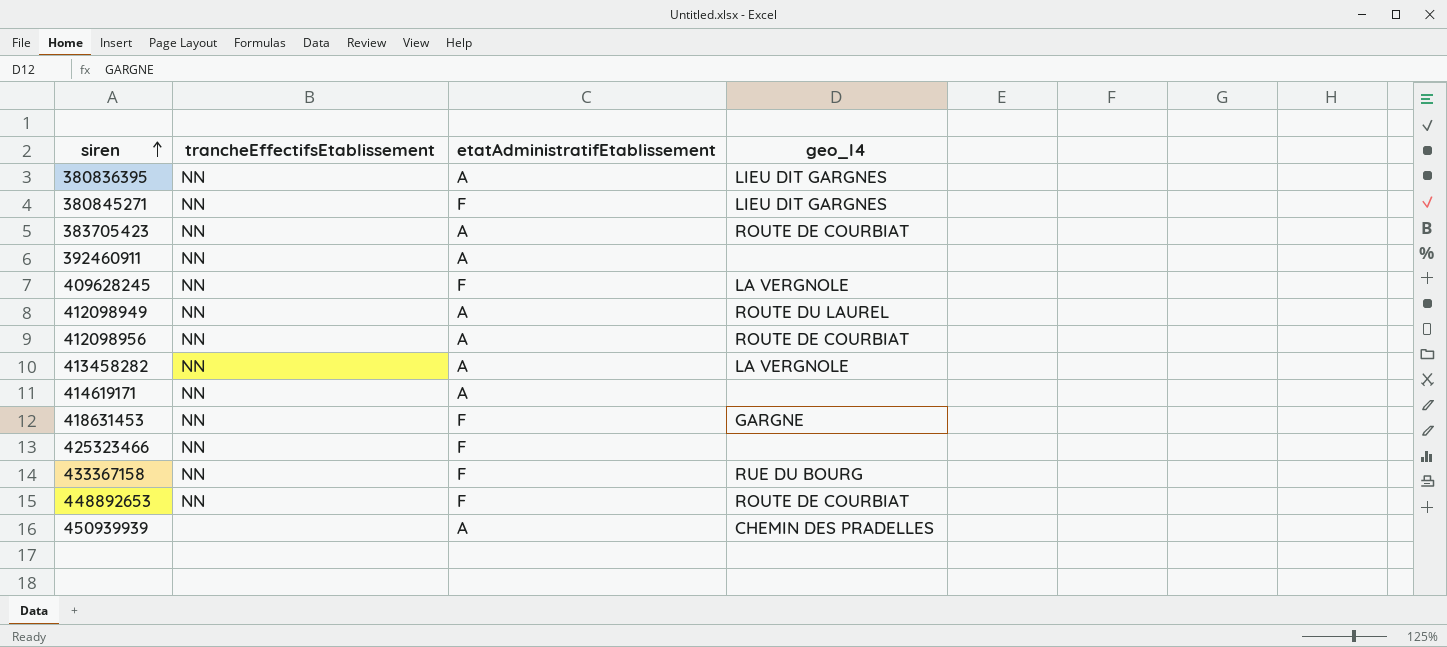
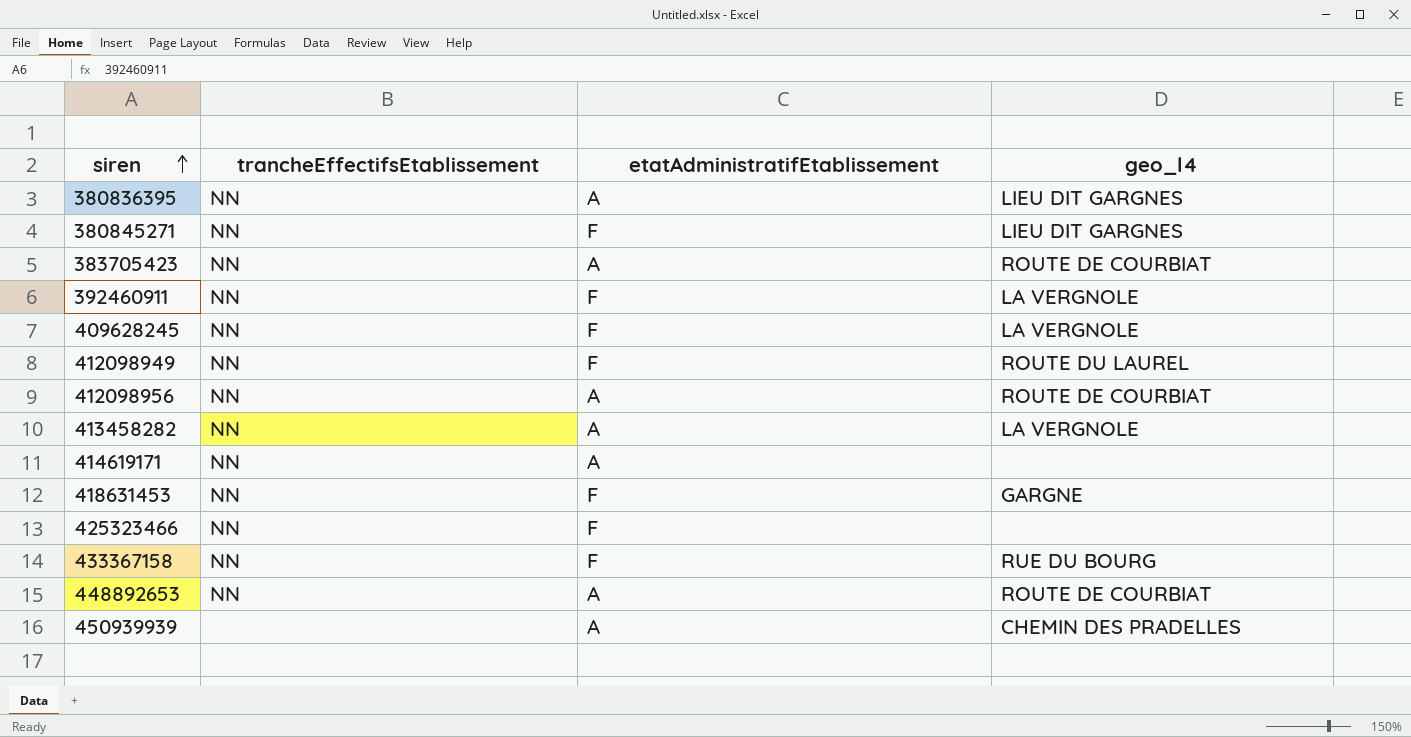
392460911 | etatAdministratifEtablissement: A -> F
392460911 | geo_l4: none -> LA VERGNOLE
412098949 | etatAdministratifEtablissement: A -> F
448892653 | etatAdministratifEtablissement: F -> A

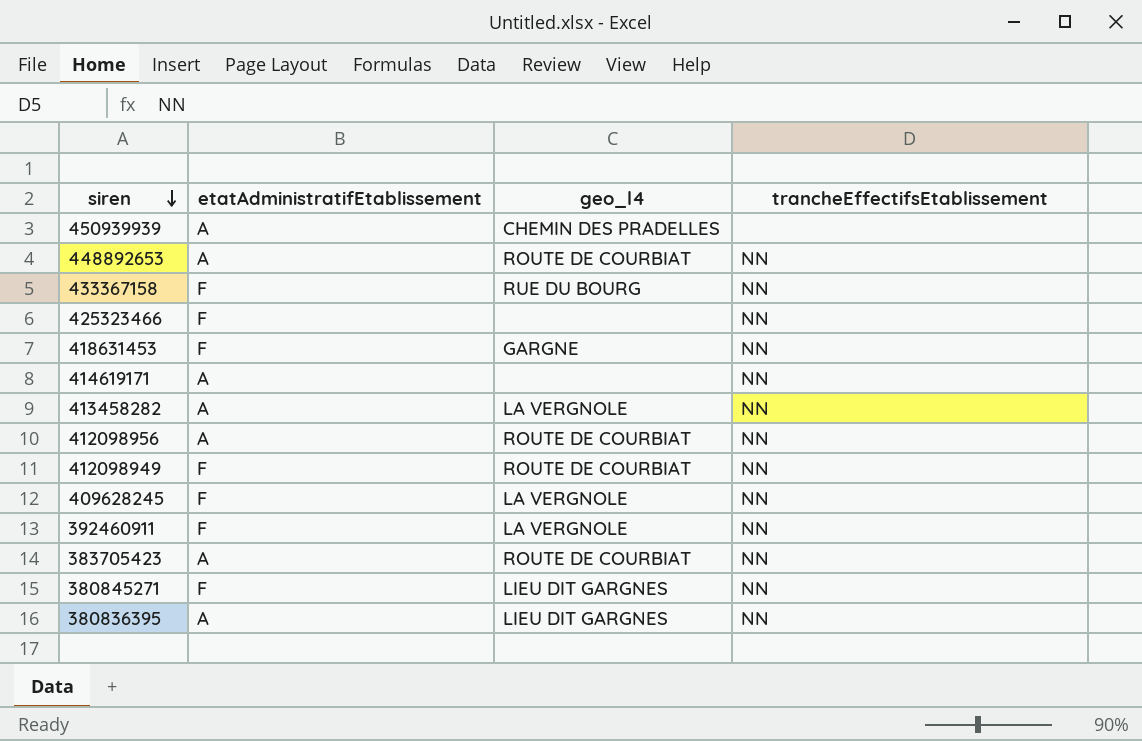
row order: siren ascending -> siren descending
column trancheEffectifsEtablissement | position: 2 -> 4
412098949 | geo_l4: ROUTE DU LAUREL -> ROUTE DE COURBIAT

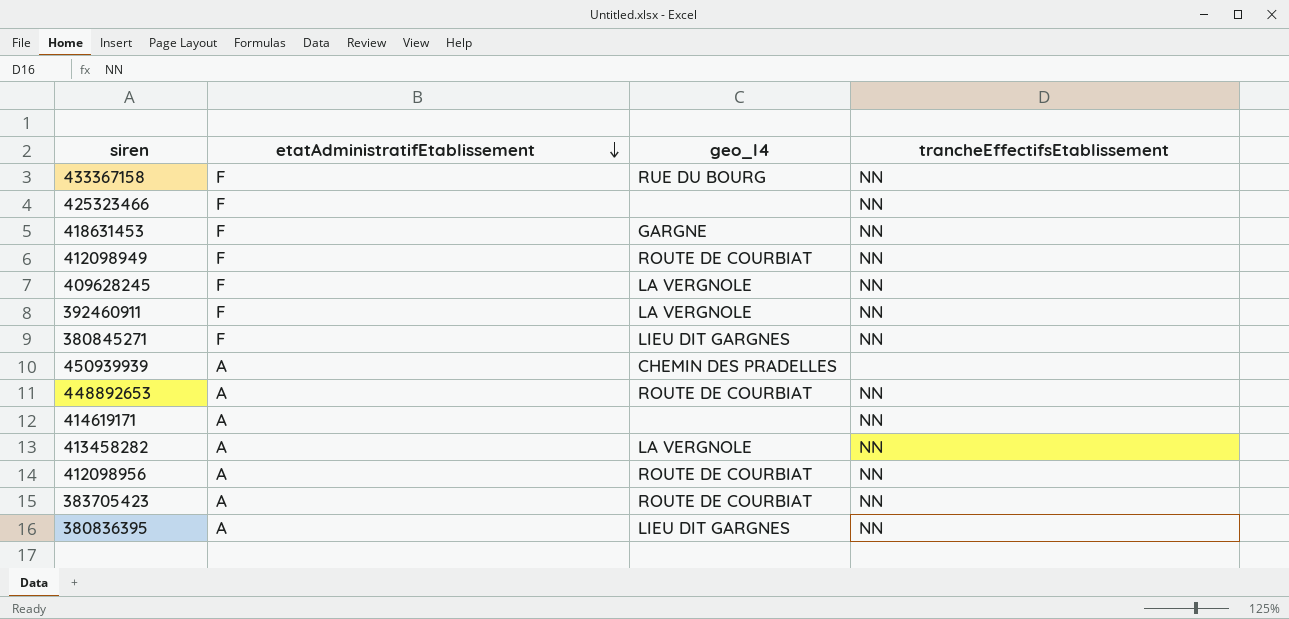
row order: siren descending -> etatAdministratifEtablissement descending

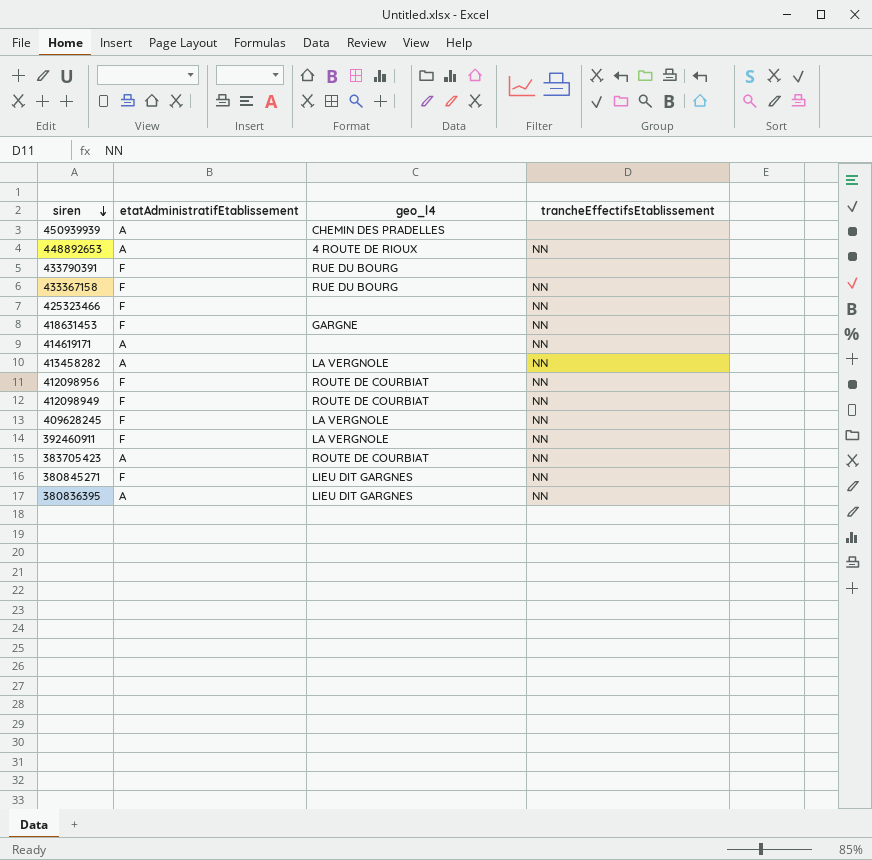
row order: etatAdministratifEtablissement descending -> siren descending
448892653 | geo_l4: ROUTE DE COURBIAT -> 4 ROUTE DE RIOUX
row 433790391: none -> F | RUE DU BOURG | none
412098956 | etatAdministratifEtablissement: A -> F

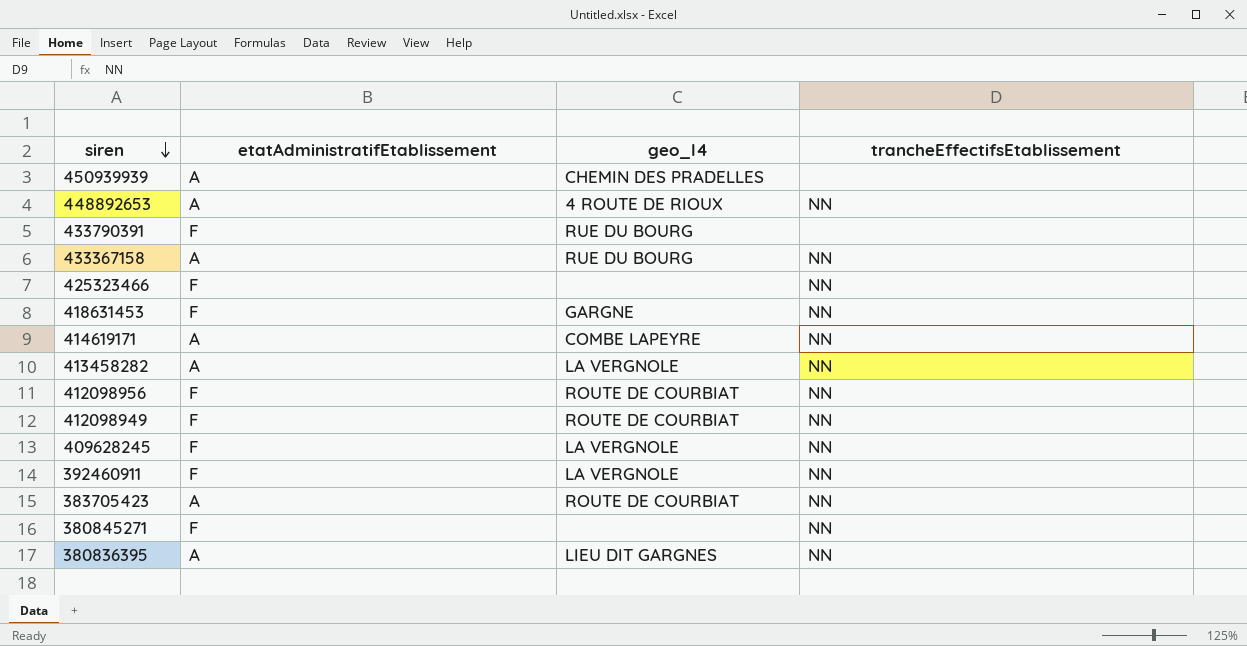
433367158 | etatAdministratifEtablissement: F -> A
414619171 | geo_l4: none -> COMBE LAPEYRE
380845271 | geo_l4: LIEU DIT GARGNES -> none

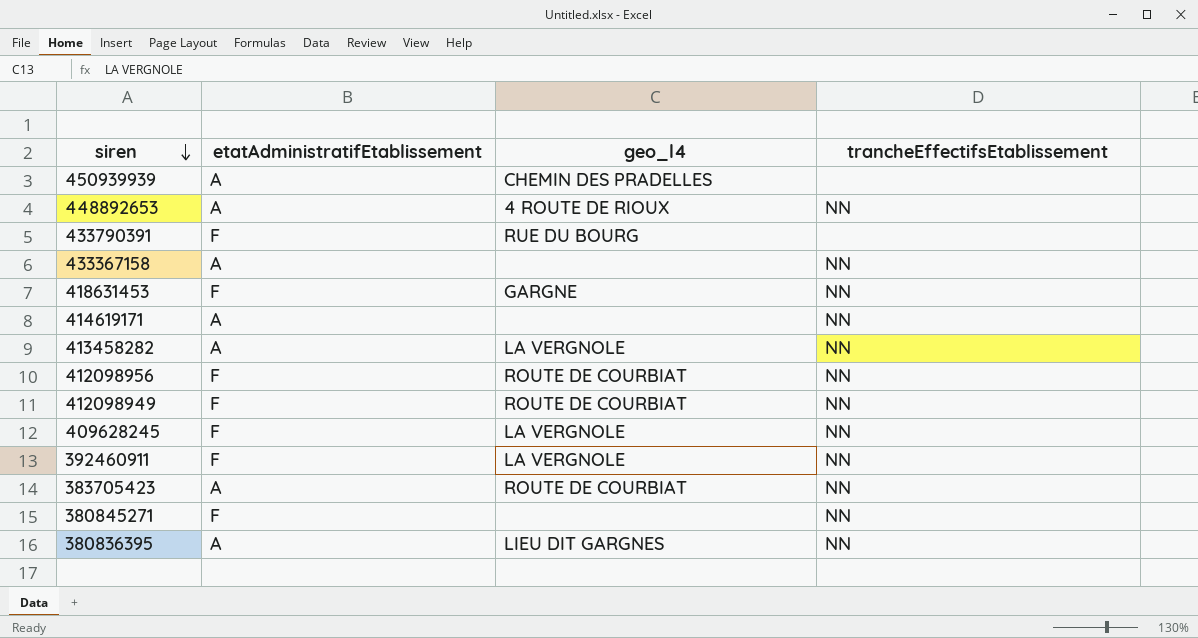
row 425323466: F | none | NN -> none
433367158 | geo_l4: RUE DU BOURG -> none
414619171 | geo_l4: COMBE LAPEYRE -> none

